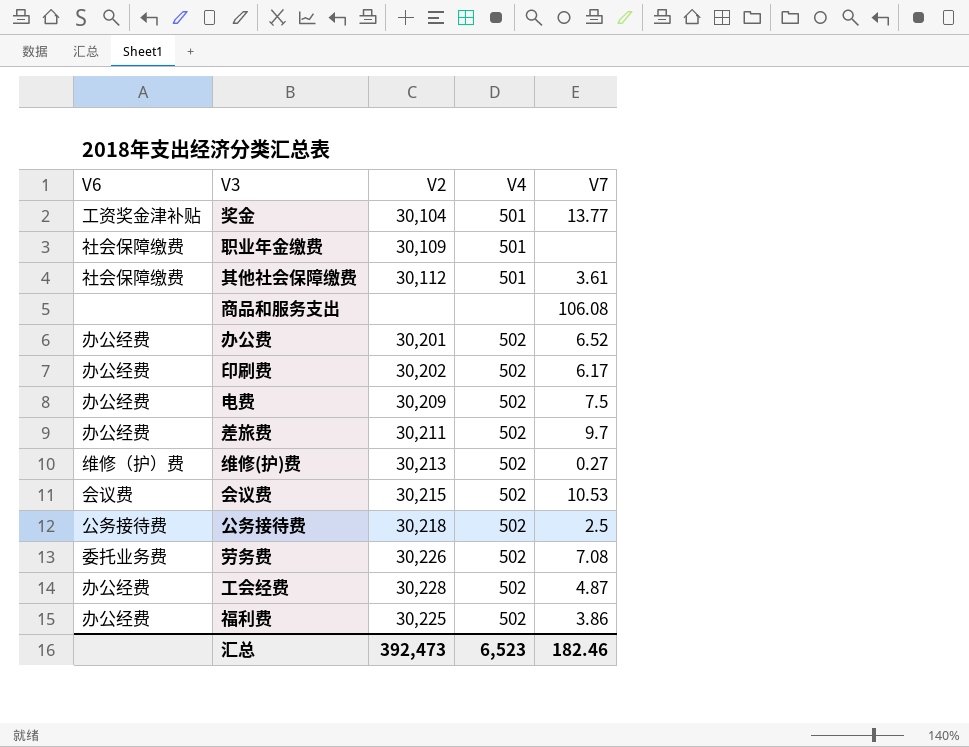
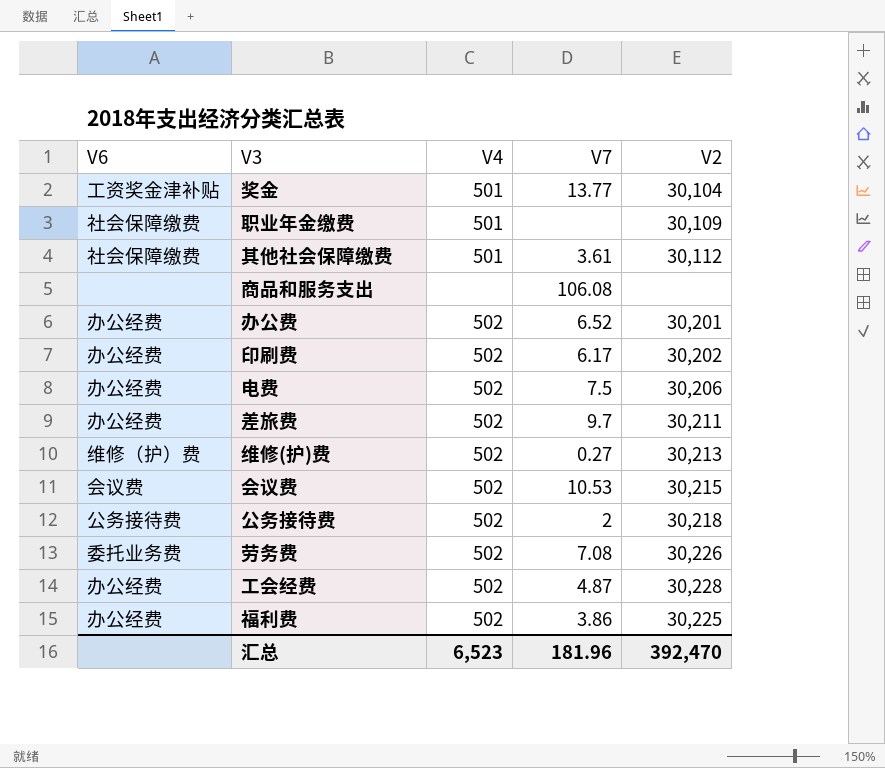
column V2 | position: 3 -> 5
电费 | V2: 30,209 -> 30,206
公务接待费 | V7: 2.5 -> 2
汇总 | V7: 182.46 -> 181.96
汇总 | V2: 392,473 -> 392,470

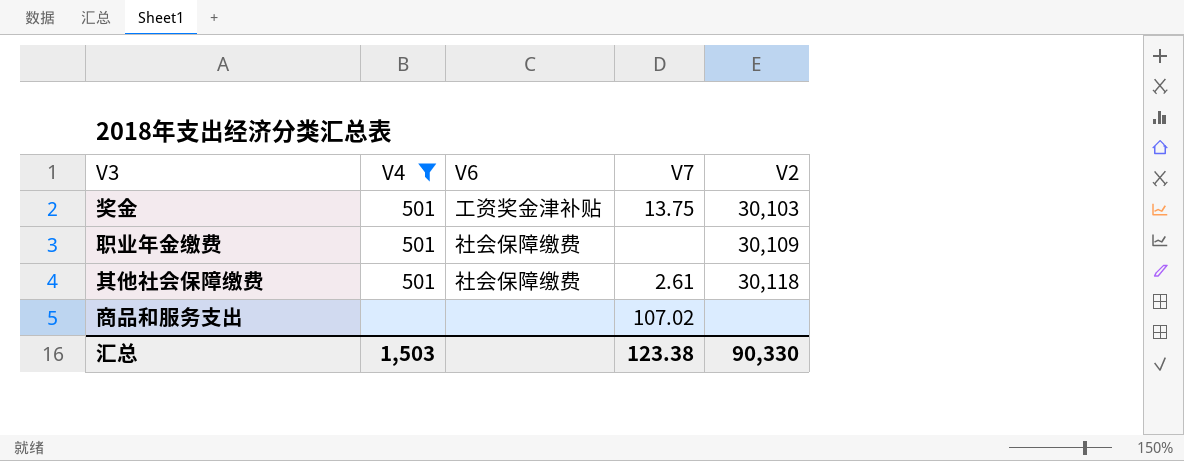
filter: none -> V4 != 502
column V6 | position: 1 -> 3
奖金 | V7: 13.77 -> 13.75
奖金 | V2: 30,104 -> 30,103
其他社会保障缴费 | V7: 3.61 -> 2.61
其他社会保障缴费 | V2: 30,112 -> 30,118
商品和服务支出 | V7: 106.08 -> 107.02
汇总 | V4: 6,523 -> 1,503
汇总 | V7: 181.96 -> 123.38
汇总 | V2: 392,470 -> 90,330

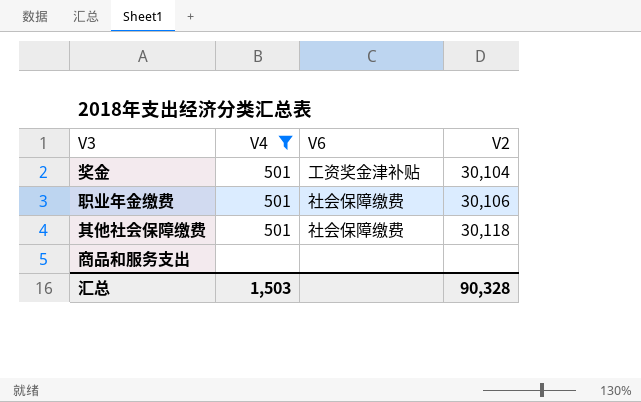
column V7 | position: 4 -> none
奖金 | V2: 30,103 -> 30,104
职业年金缴费 | V2: 30,109 -> 30,106
汇总 | V2: 90,330 -> 90,328

